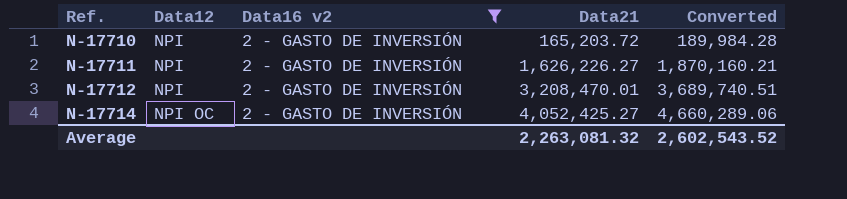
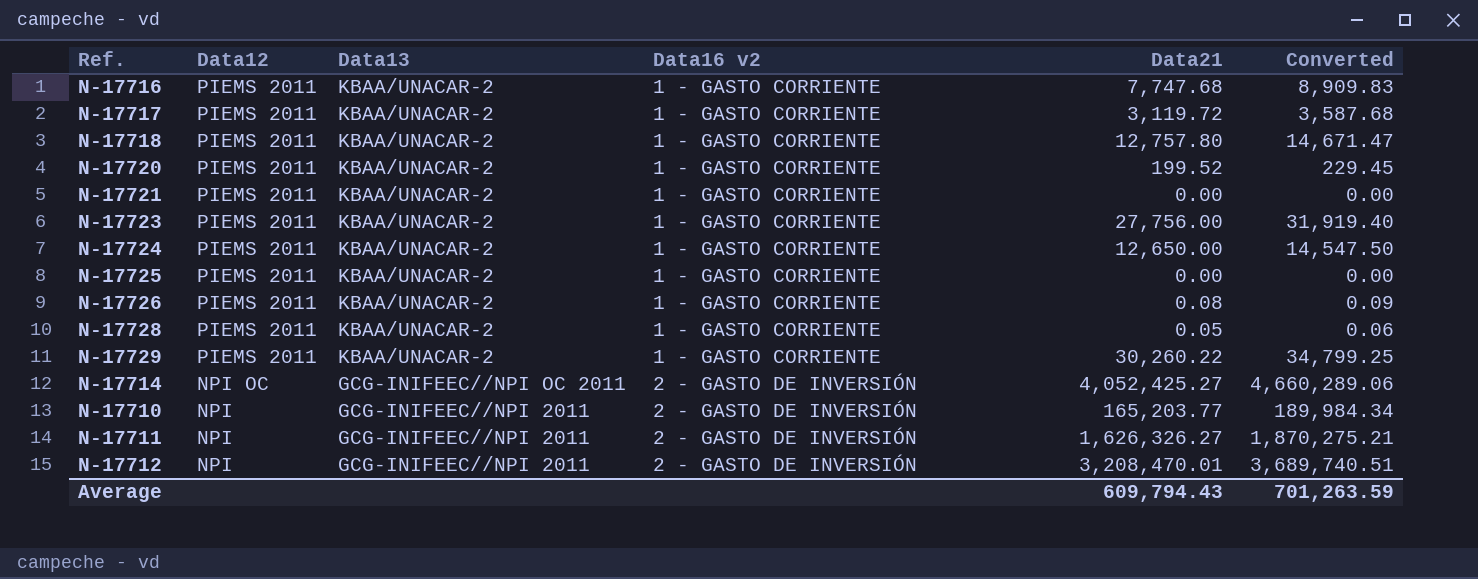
filter: Data16 v2 = 2 - GASTO DE INVERSIÓN -> none
row order: Ref. ascending -> Data12 descending
column Data13 | position: none -> 3
N-17710 | Data21: 165,203.72 -> 165,203.77
N-17710 | Converted: 189,984.28 -> 189,984.34
N-17711 | Data21: 1,626,226.27 -> 1,626,326.27
N-17711 | Converted: 1,870,160.21 -> 1,870,275.21
Average | Data21: 2,263,081.32 -> 609,794.43
Average | Converted: 2,602,543.52 -> 701,263.59

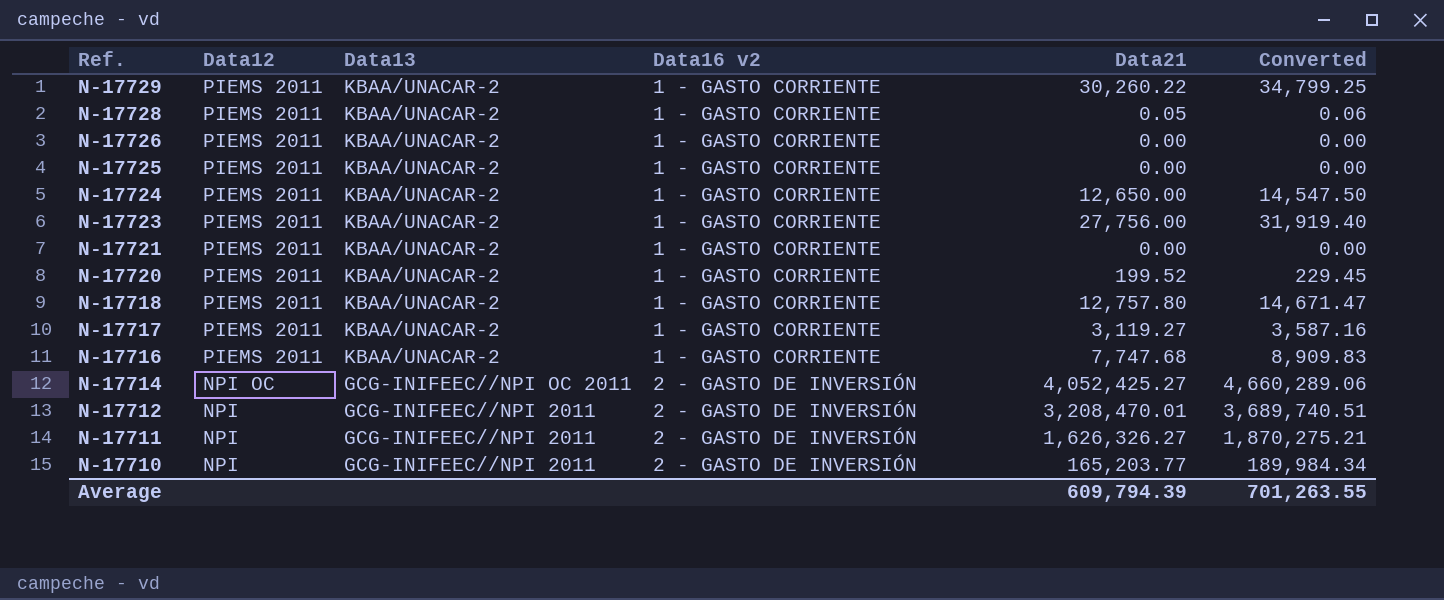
row order: Data12 descending -> Ref. descending
N-17726 | Data21: 0.08 -> 0.00
N-17726 | Converted: 0.09 -> 0.00
N-17717 | Data21: 3,119.72 -> 3,119.27
N-17717 | Converted: 3,587.68 -> 3,587.16
Average | Data21: 609,794.43 -> 609,794.39
Average | Converted: 701,263.59 -> 701,263.55

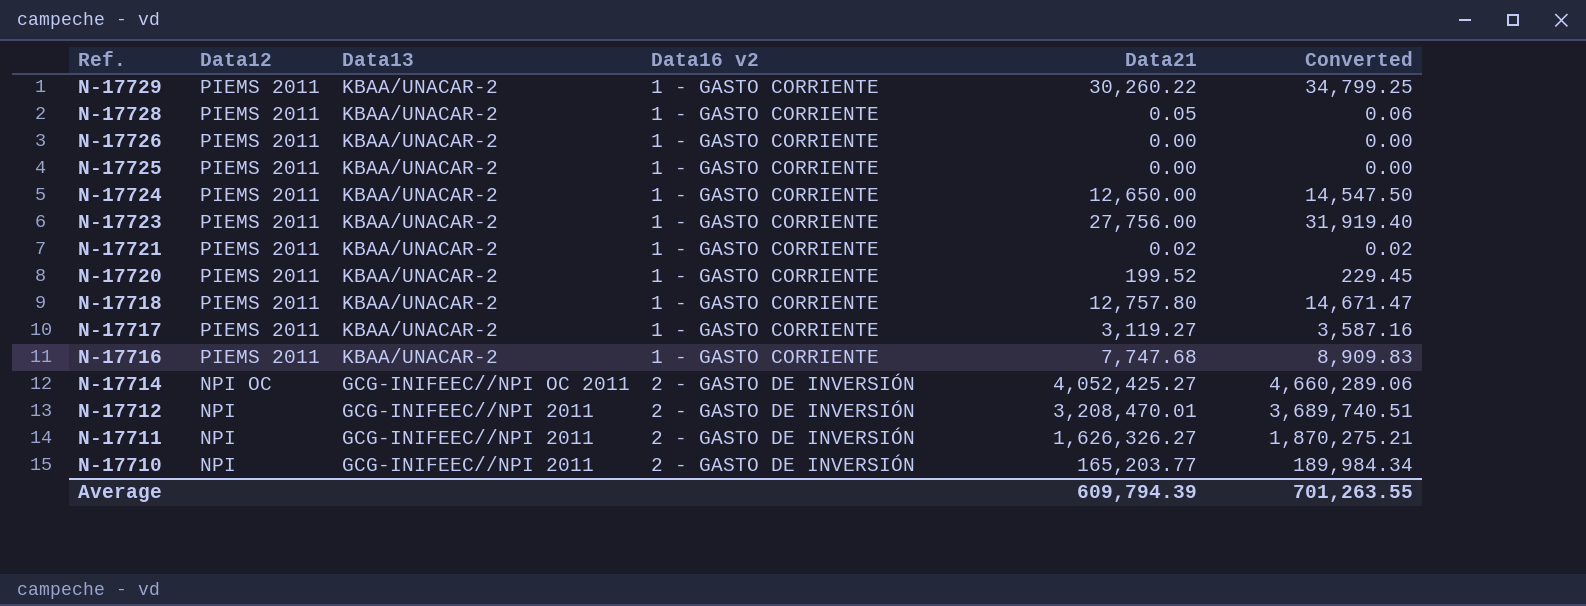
N-17721 | Data21: 0.00 -> 0.02
N-17721 | Converted: 0.00 -> 0.02

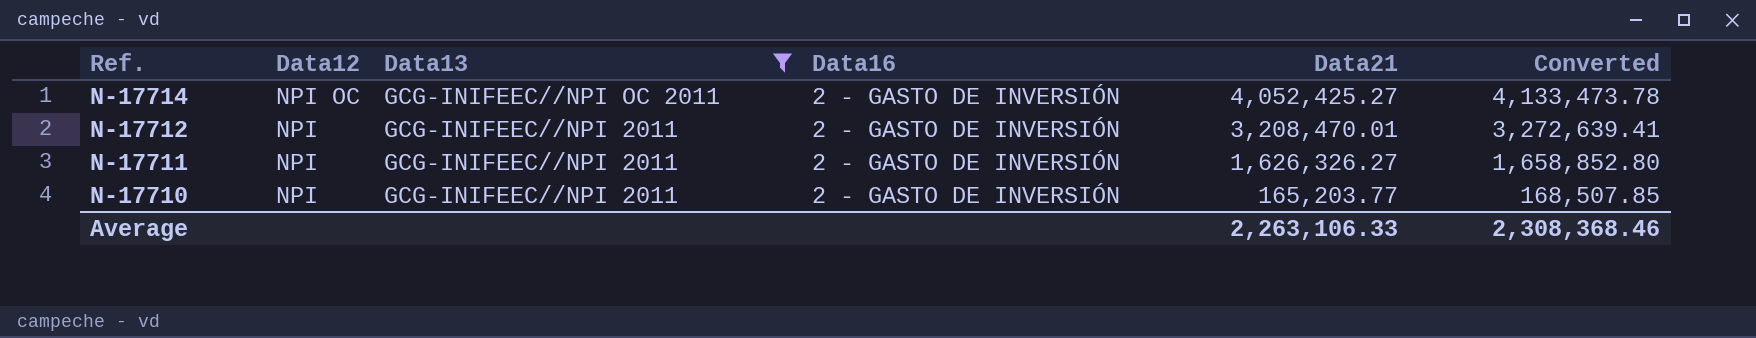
filter: none -> Data13 != KBAA/UNACAR-2
column name: Data16 v2 -> Data16
column Converted | formula: [Data21] * 1.15 -> [Data21] * 1.02
Average | Data21: 609,794.39 -> 2,263,106.33
Average | Converted: 701,263.55 -> 2,308,368.46

